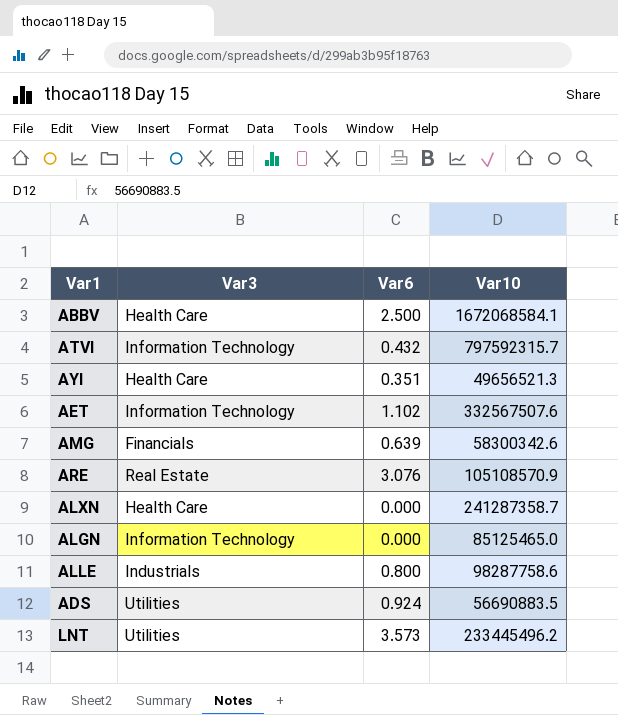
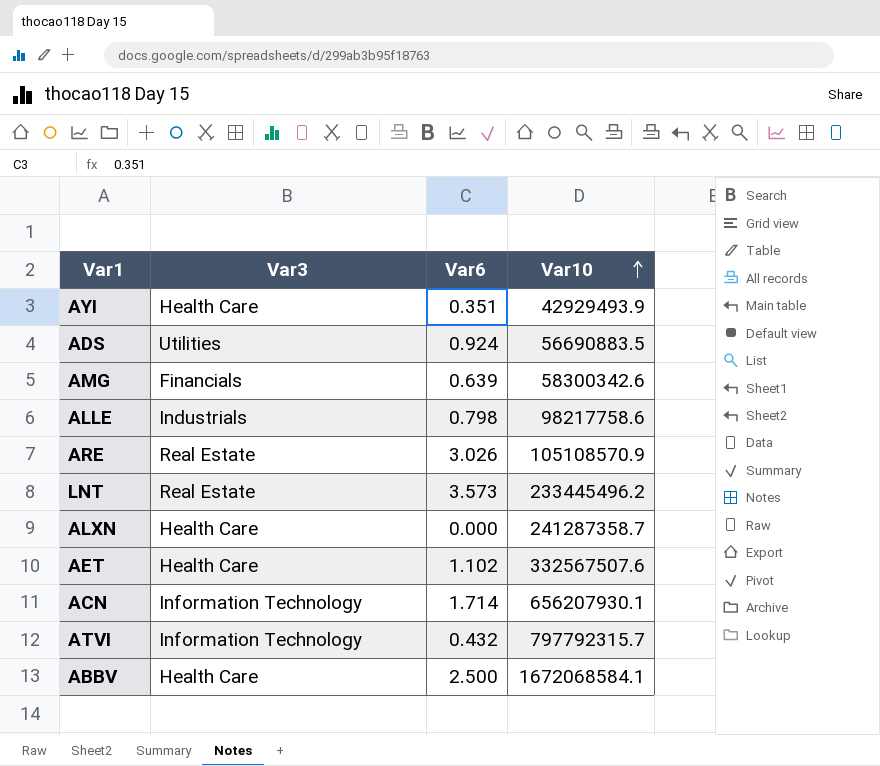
row order: none -> Var10 ascending
row ALGN: Information Technology | 0.000 | 85125465.0 -> none
AYI | Var10: 49656521.3 -> 42929493.9
ALLE | Var6: 0.800 -> 0.798
ALLE | Var10: 98287758.6 -> 98217758.6
ARE | Var6: 3.076 -> 3.026
LNT | Var3: Utilities -> Real Estate
AET | Var3: Information Technology -> Health Care
row ACN: none -> Information Technology | 1.714 | 656207930.1
ATVI | Var10: 797592315.7 -> 797792315.7

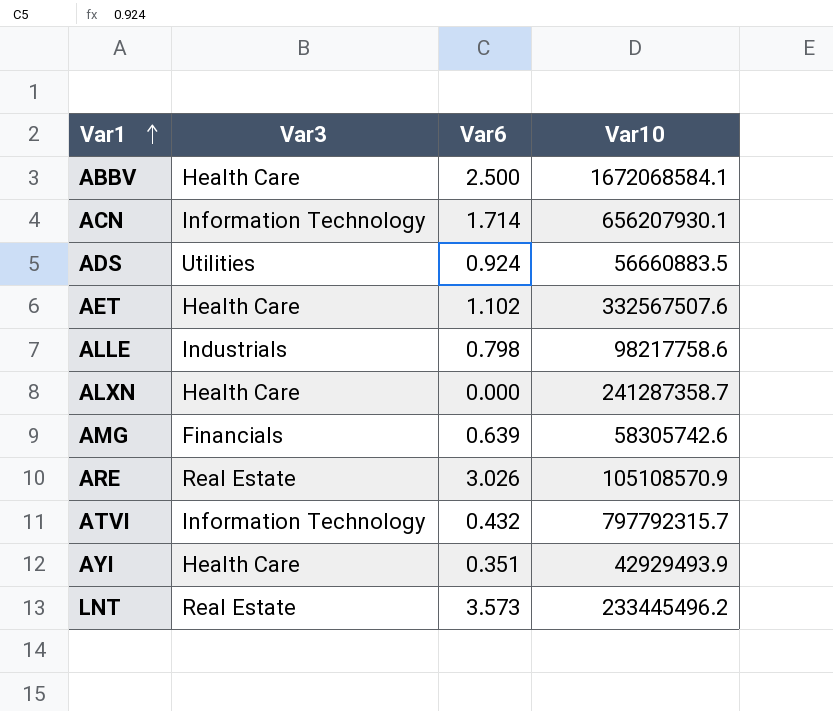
row order: Var10 ascending -> Var1 ascending
ADS | Var10: 56690883.5 -> 56660883.5
AMG | Var10: 58300342.6 -> 58305742.6

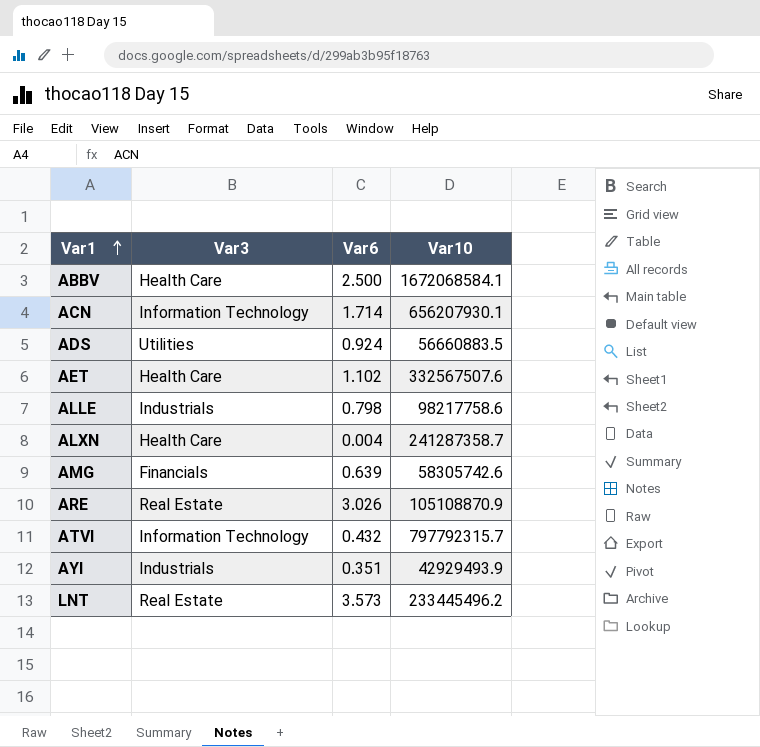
ALXN | Var6: 0.000 -> 0.004
ARE | Var10: 105108570.9 -> 105108870.9
AYI | Var3: Health Care -> Industrials

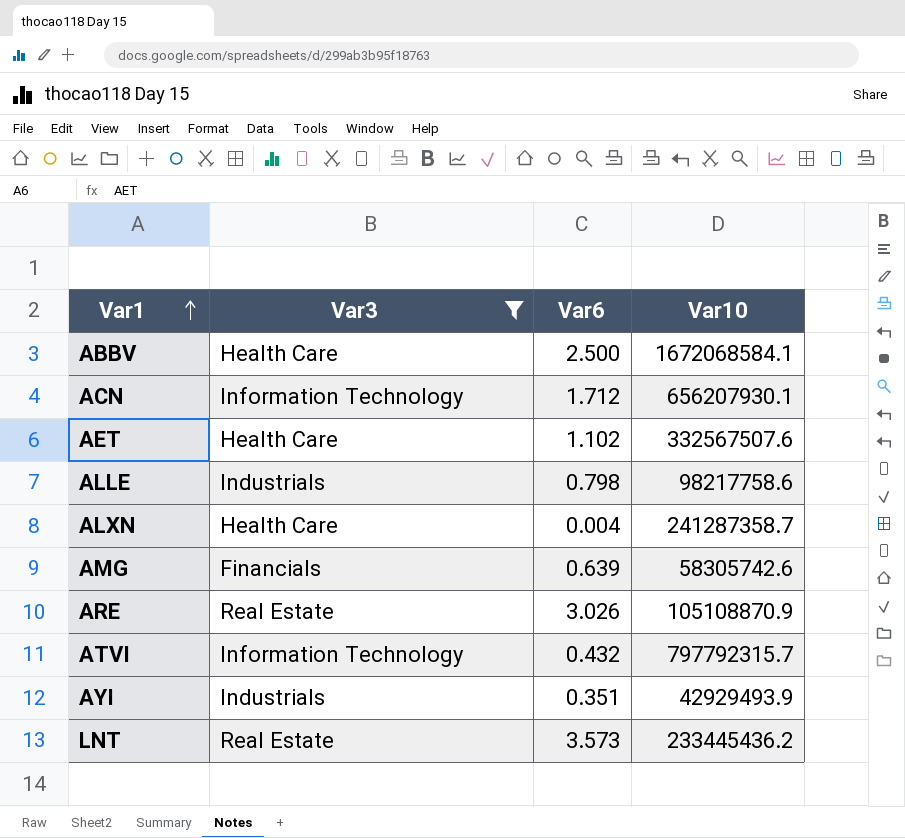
filter: none -> Var3 != Utilities
ACN | Var6: 1.714 -> 1.712
LNT | Var10: 233445496.2 -> 233445436.2

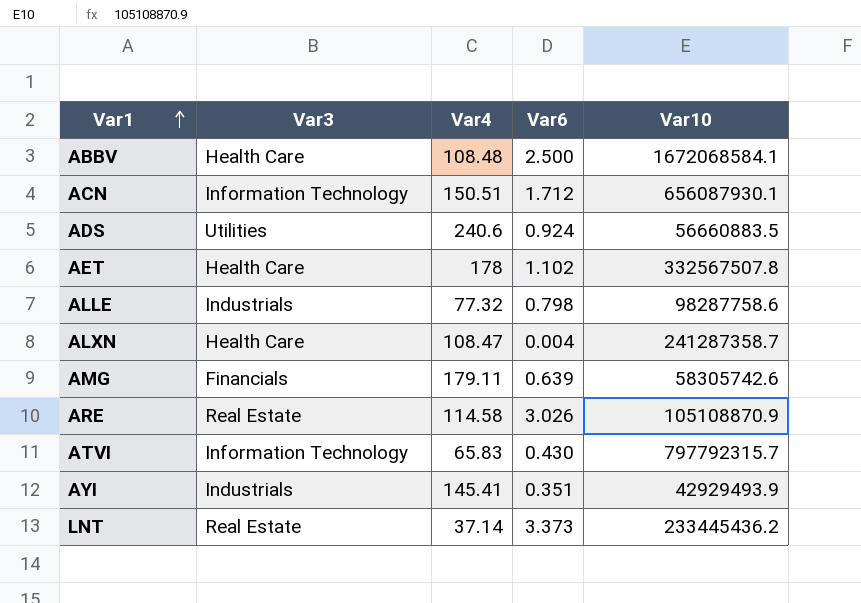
filter: Var3 != Utilities -> none
column Var4 | position: none -> 3
ACN | Var10: 656207930.1 -> 656087930.1
AET | Var10: 332567507.6 -> 332567507.8
ALLE | Var10: 98217758.6 -> 98287758.6
ATVI | Var6: 0.432 -> 0.430
LNT | Var6: 3.573 -> 3.373

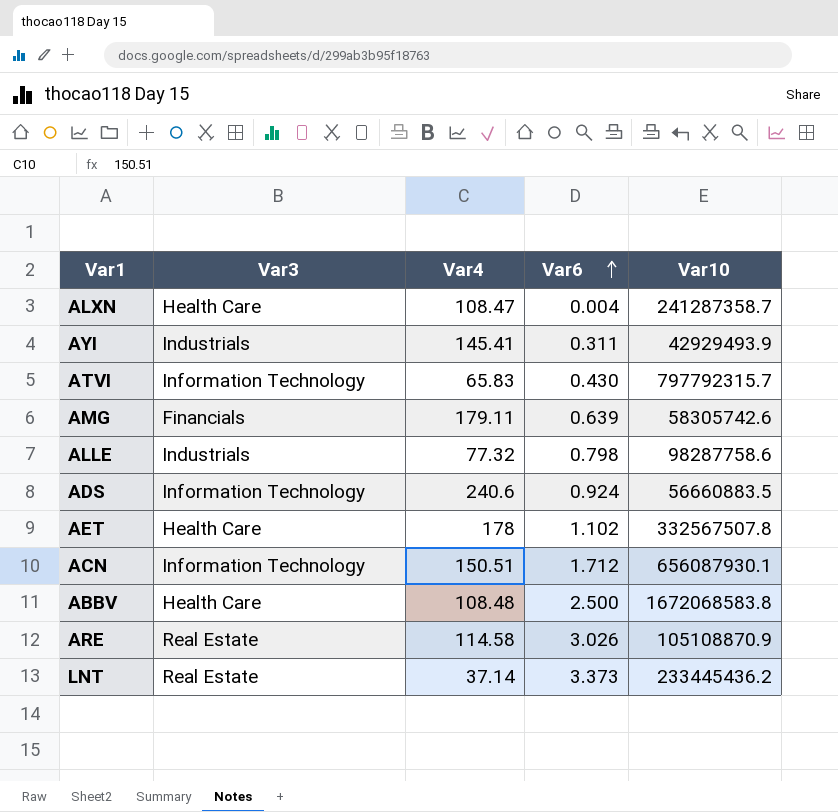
row order: Var1 ascending -> Var6 ascending
AYI | Var6: 0.351 -> 0.311
ADS | Var3: Utilities -> Information Technology
ABBV | Var10: 1672068584.1 -> 1672068583.8

